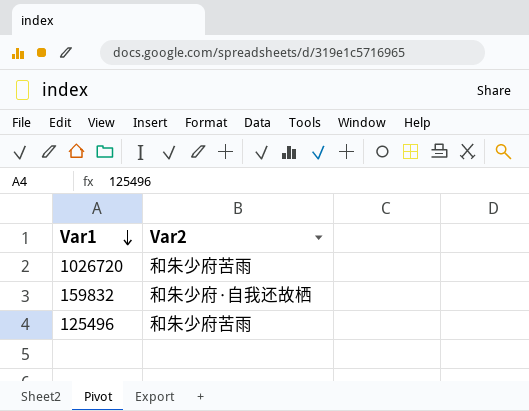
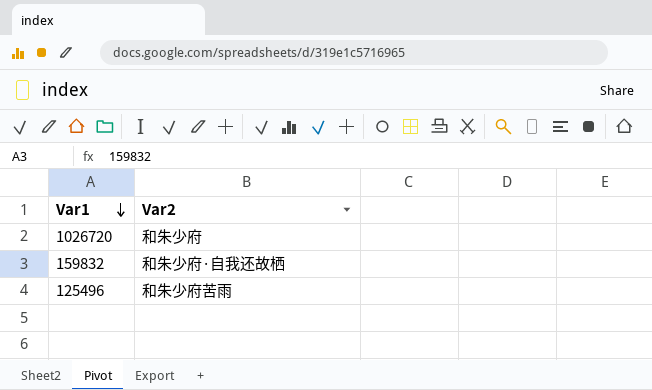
1026720 | Var2: 和朱少府苦雨 -> 和朱少府

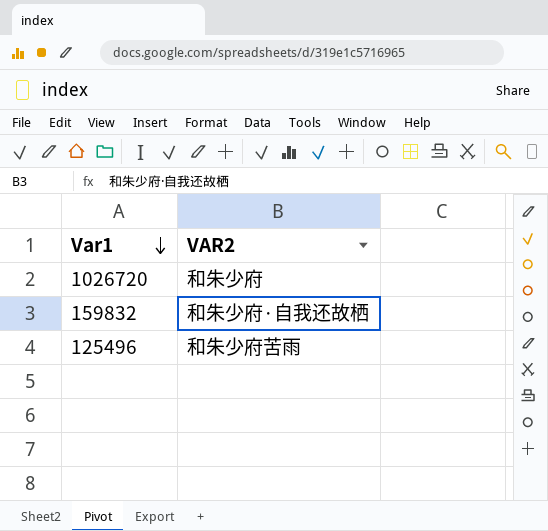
column name: Var2 -> VAR2

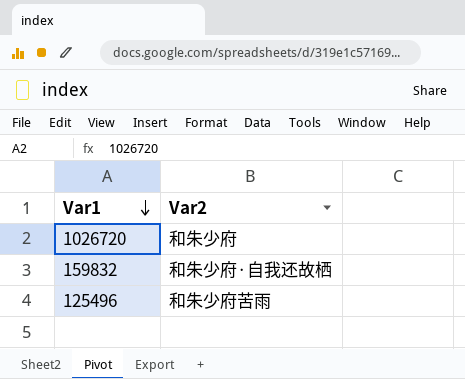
column name: VAR2 -> Var2

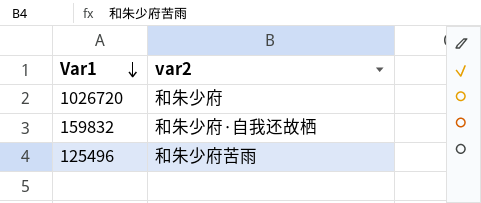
column name: Var2 -> var2

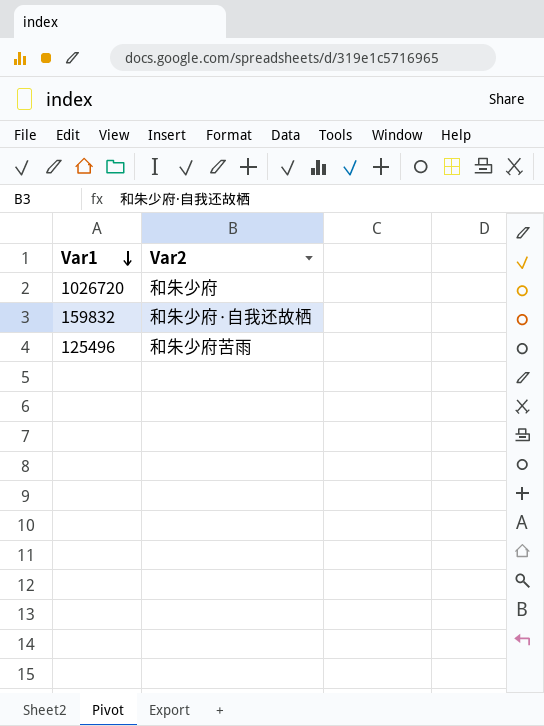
column name: var2 -> Var2

